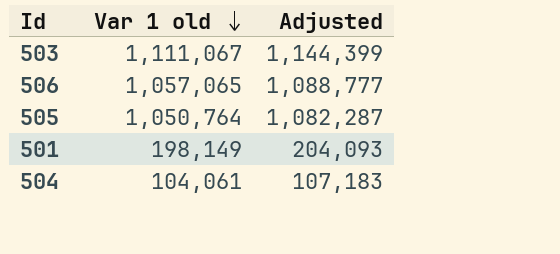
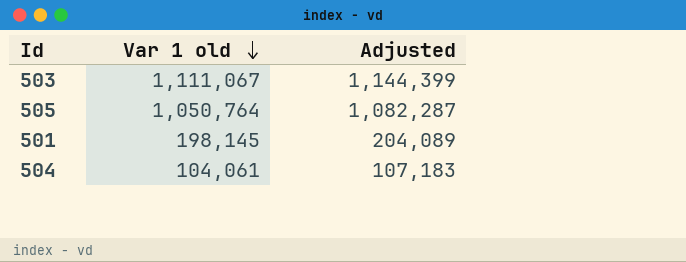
row 506: 1,057,065 | 1,088,777 -> none
501 | Var 1 old: 198,149 -> 198,145
501 | Adjusted: 204,093 -> 204,089

